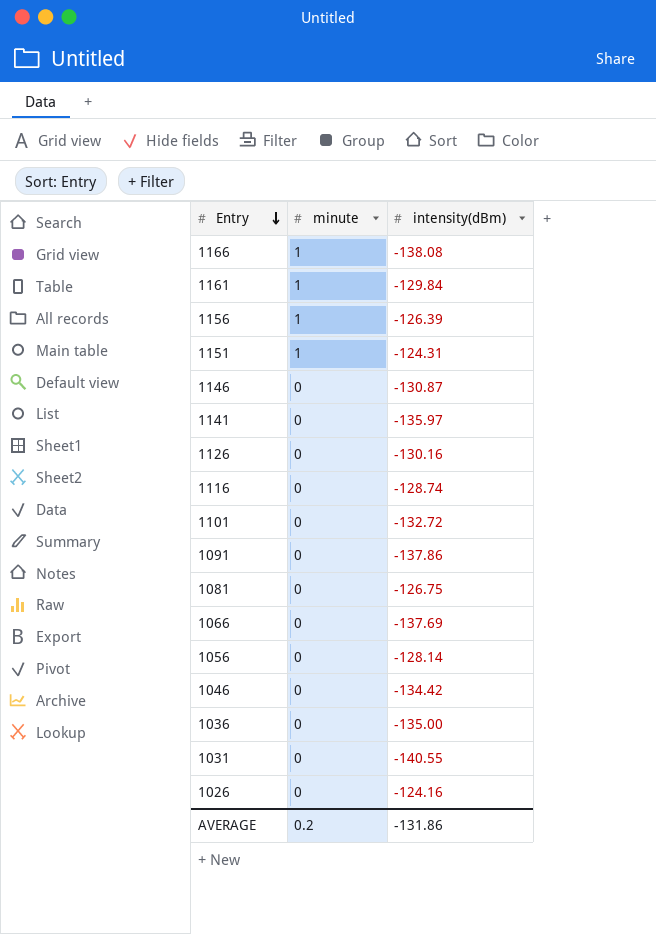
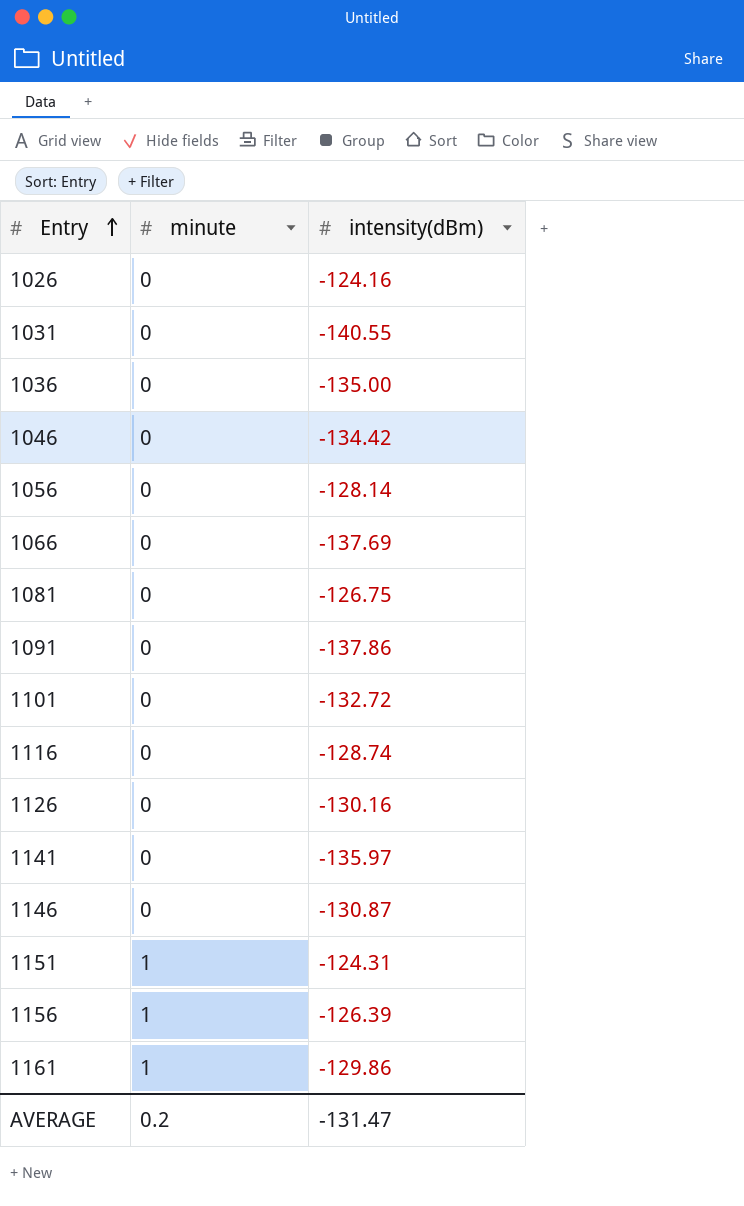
row order: Entry descending -> Entry ascending
row 1166: 1 | -138.08 -> none
1161 | intensity(dBm): -129.84 -> -129.86
AVERAGE | intensity(dBm): -131.86 -> -131.47

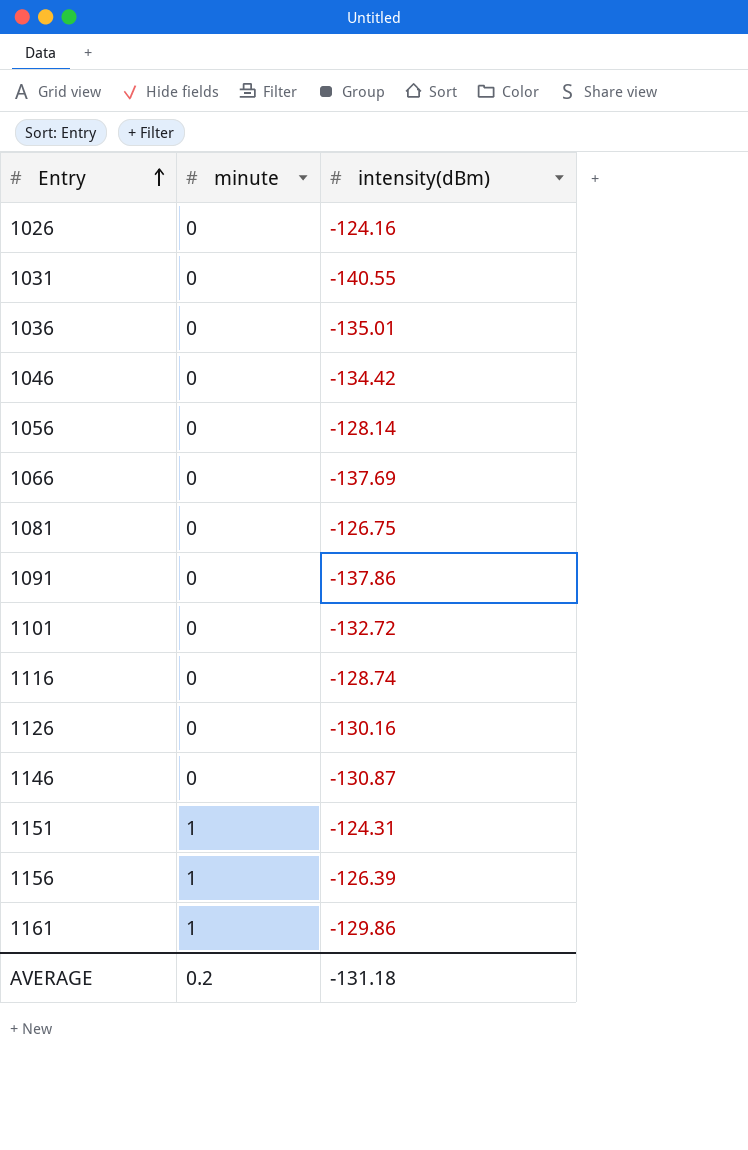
row 1141: 0 | -135.97 -> none
1036 | intensity(dBm): -135.00 -> -135.01
AVERAGE | intensity(dBm): -131.47 -> -131.18

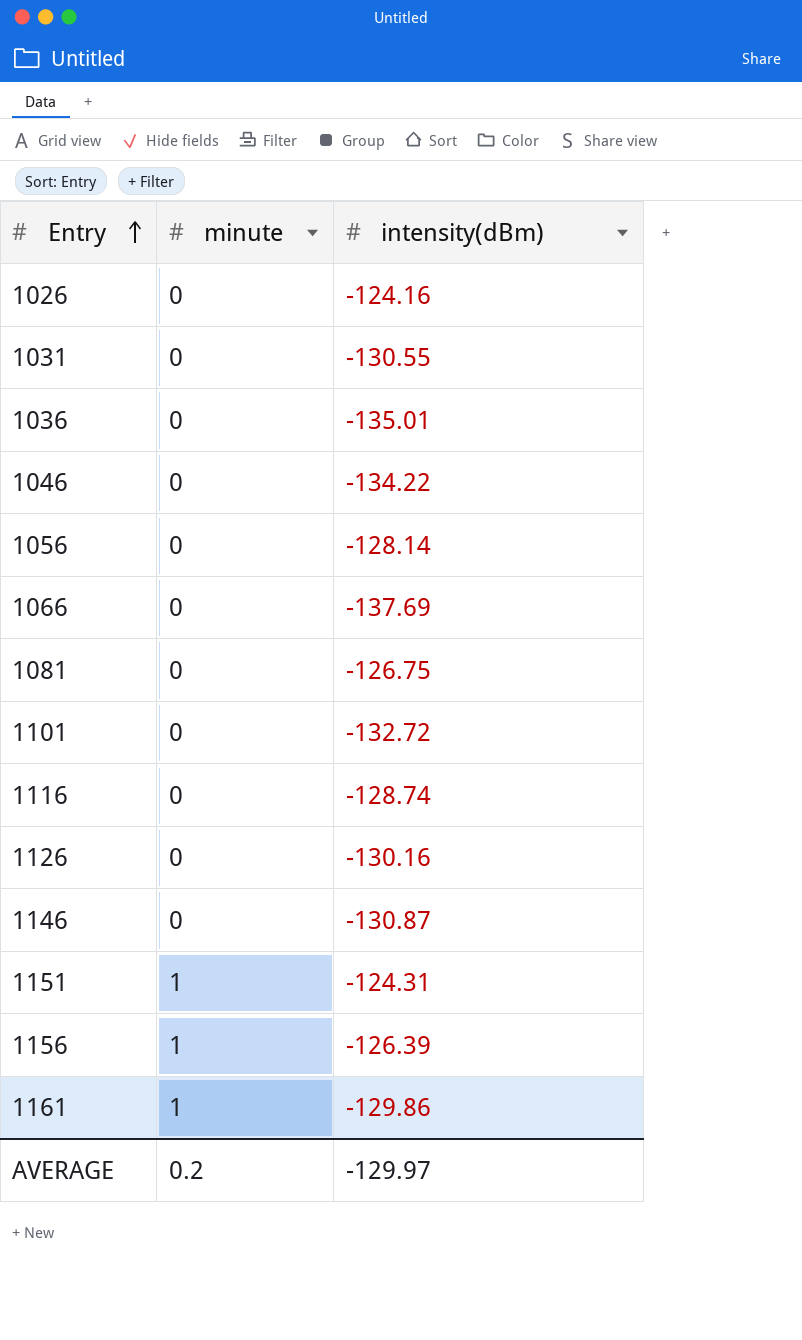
row 1091: 0 | -137.86 -> none
1031 | intensity(dBm): -140.55 -> -130.55
1046 | intensity(dBm): -134.42 -> -134.22
AVERAGE | intensity(dBm): -131.18 -> -129.97

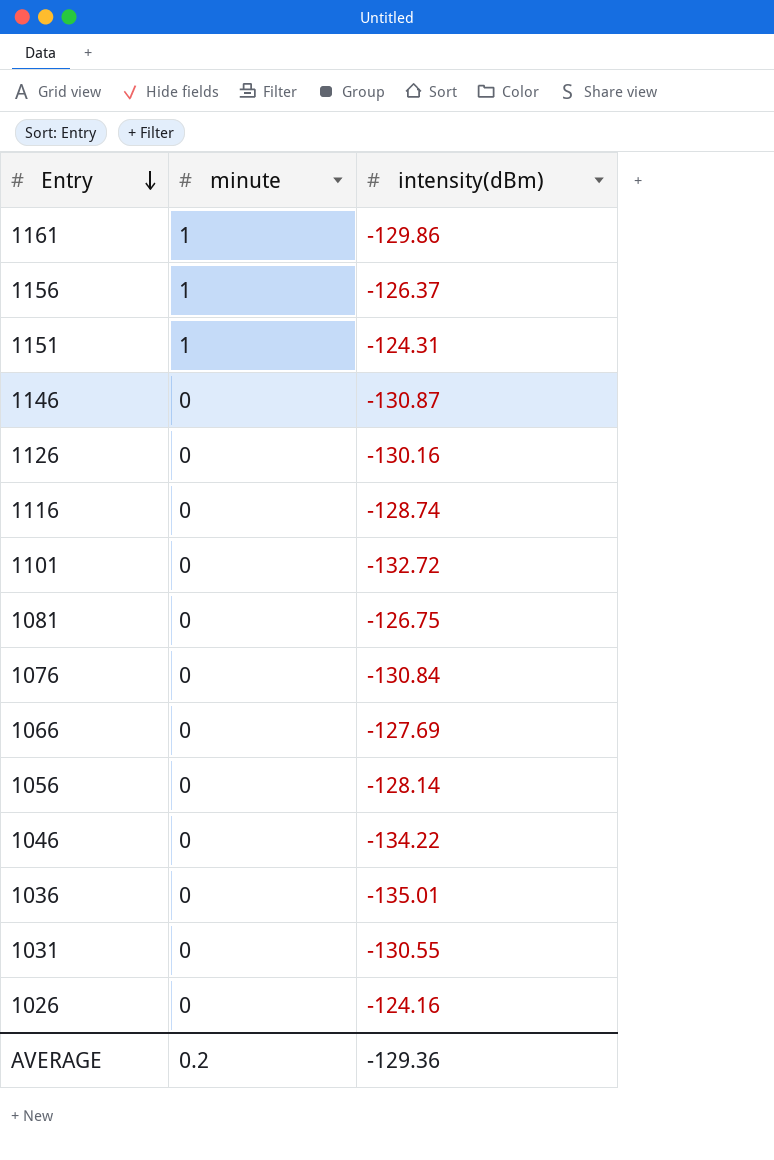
row order: Entry ascending -> Entry descending
1156 | intensity(dBm): -126.39 -> -126.37
row 1076: none -> 0 | -130.84
1066 | intensity(dBm): -137.69 -> -127.69
AVERAGE | intensity(dBm): -129.97 -> -129.36

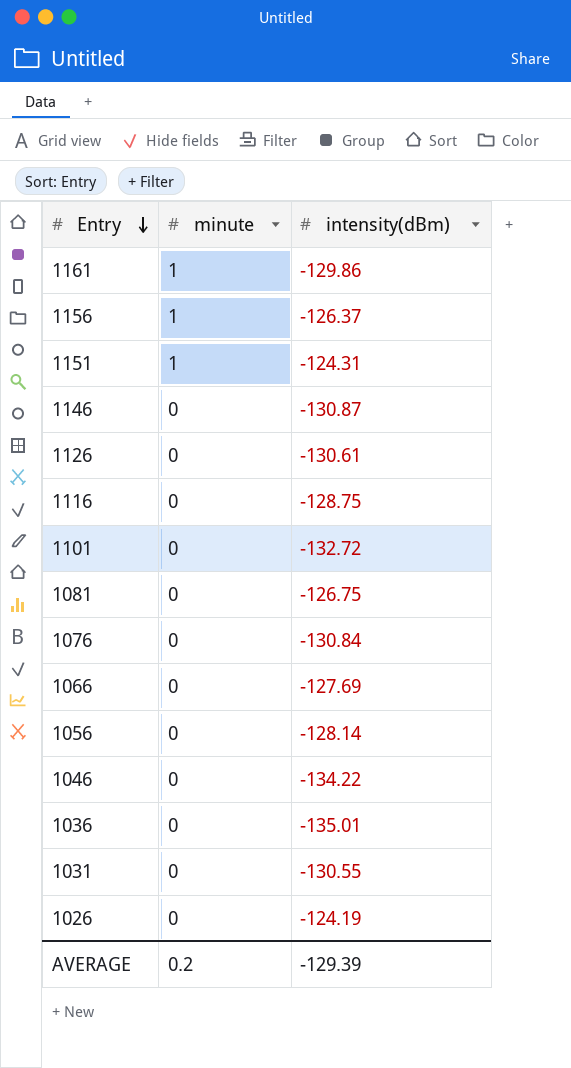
1126 | intensity(dBm): -130.16 -> -130.61
1116 | intensity(dBm): -128.74 -> -128.75
1026 | intensity(dBm): -124.16 -> -124.19
AVERAGE | intensity(dBm): -129.36 -> -129.39

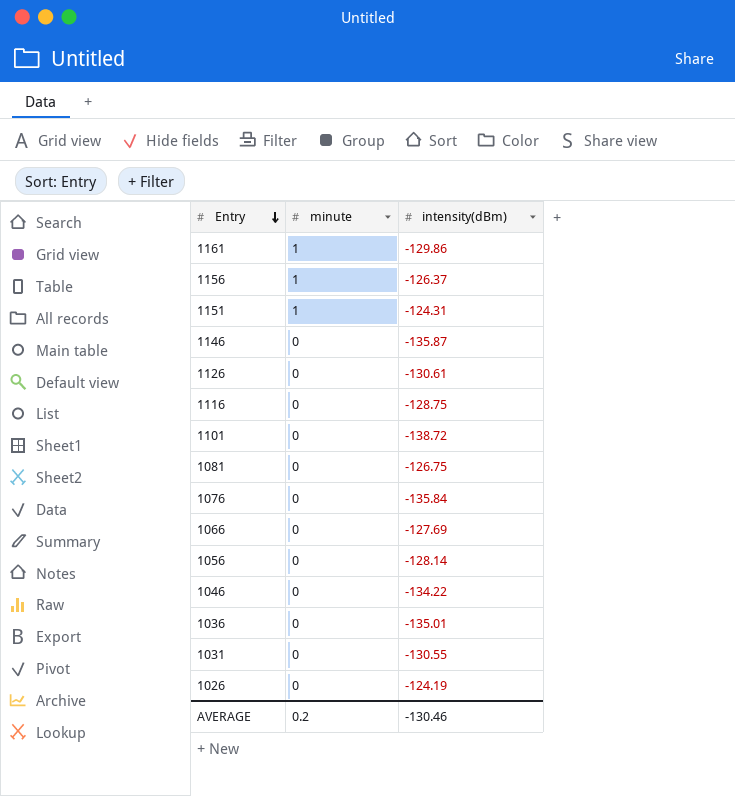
1146 | intensity(dBm): -130.87 -> -135.87
1101 | intensity(dBm): -132.72 -> -138.72
1076 | intensity(dBm): -130.84 -> -135.84
AVERAGE | intensity(dBm): -129.39 -> -130.46

